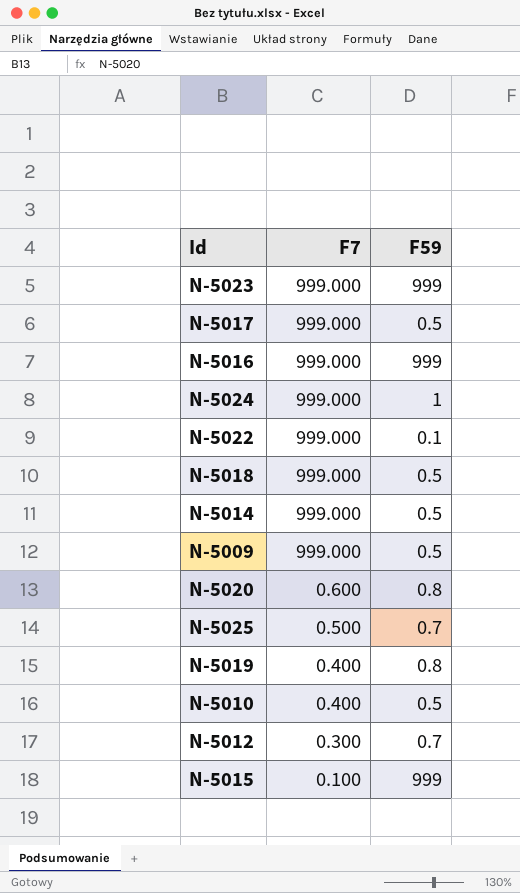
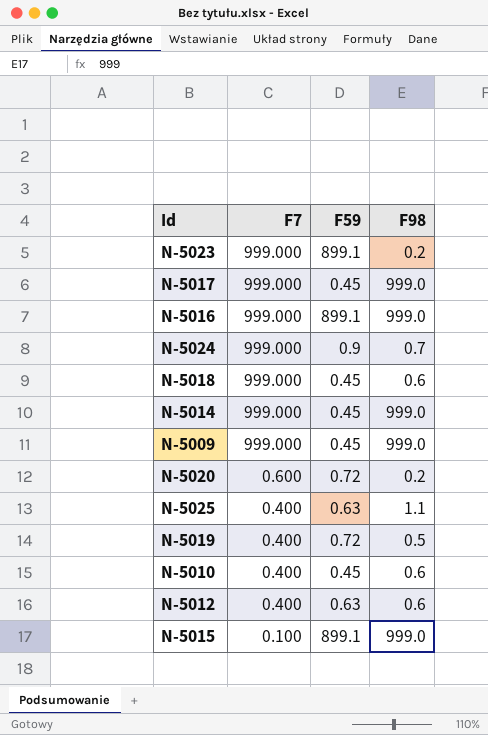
column F98 | position: none -> 4
row N-5022: 999.000 | 0.1 -> none
N-5023 | F59: 999 -> 899.1
N-5017 | F59: 0.5 -> 0.45
N-5016 | F59: 999 -> 899.1
N-5024 | F59: 1 -> 0.9
N-5018 | F59: 0.5 -> 0.45
N-5014 | F59: 0.5 -> 0.45
N-5009 | F59: 0.5 -> 0.45
N-5020 | F59: 0.8 -> 0.72
N-5025 | F7: 0.500 -> 0.400
N-5025 | F59: 0.7 -> 0.63
N-5019 | F59: 0.8 -> 0.72
N-5010 | F59: 0.5 -> 0.45
N-5012 | F7: 0.300 -> 0.400
N-5012 | F59: 0.7 -> 0.63
N-5015 | F59: 999 -> 899.1

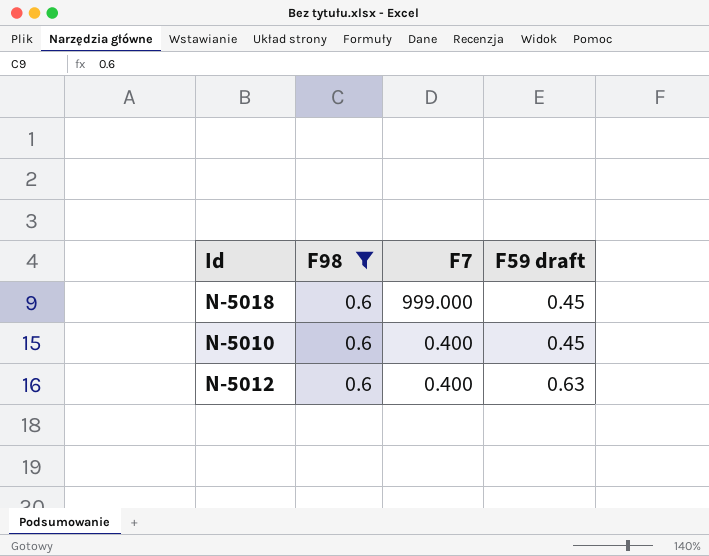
filter: none -> F98 = 0.6
column F98 | position: 4 -> 2
column name: F59 -> F59 draft

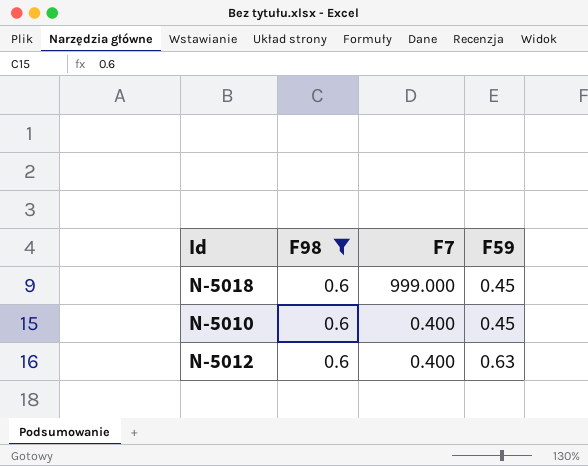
column name: F59 draft -> F59

